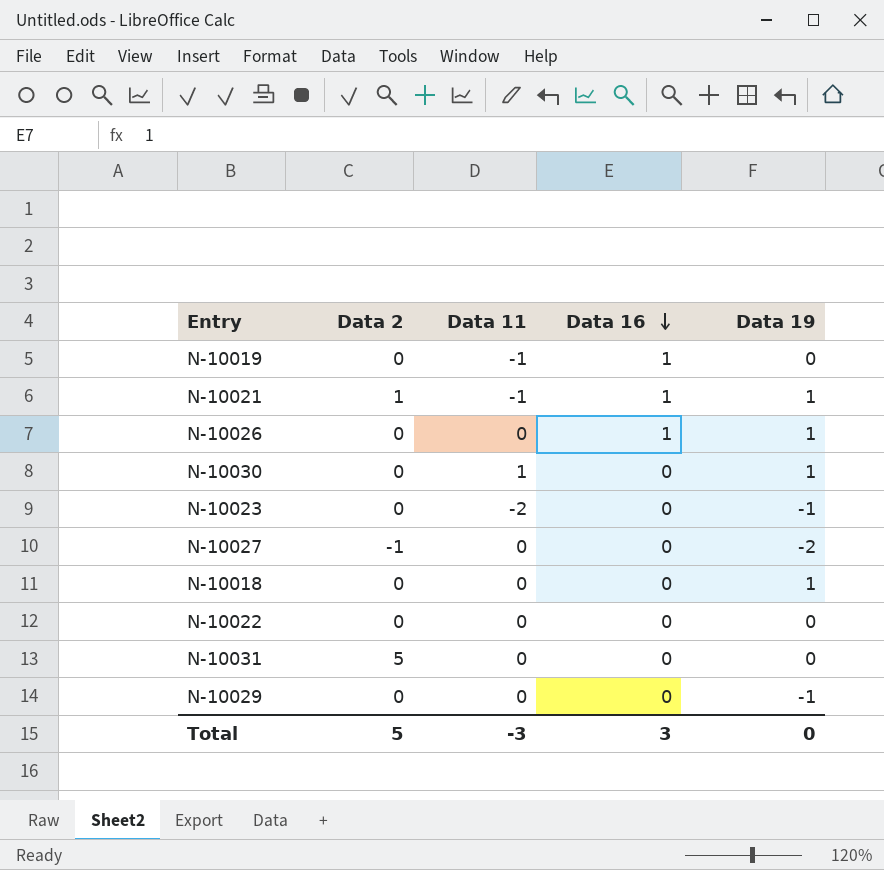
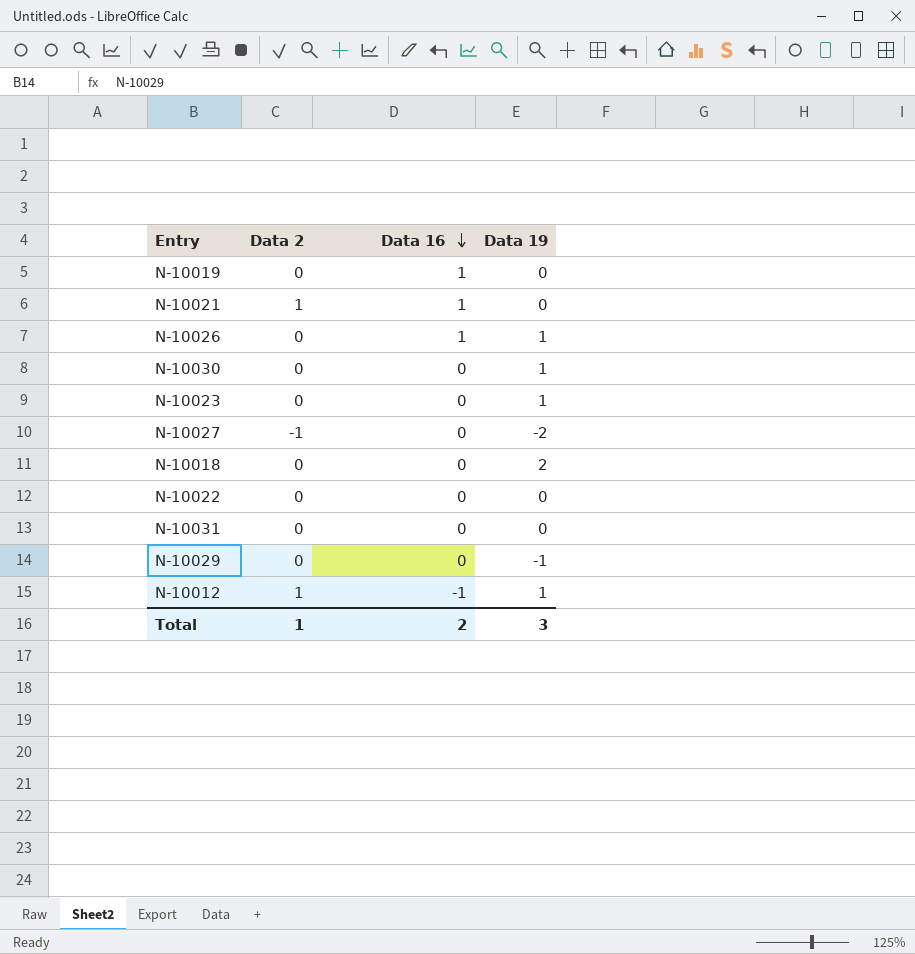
column Data 11 | position: 3 -> none
N-10021 | Data 19: 1 -> 0
N-10023 | Data 19: -1 -> 1
N-10018 | Data 19: 1 -> 2
N-10031 | Data 2: 5 -> 0
row N-10012: none -> 1 | -1 | 1
Total | Data 2: 5 -> 1
Total | Data 16: 3 -> 2
Total | Data 19: 0 -> 3

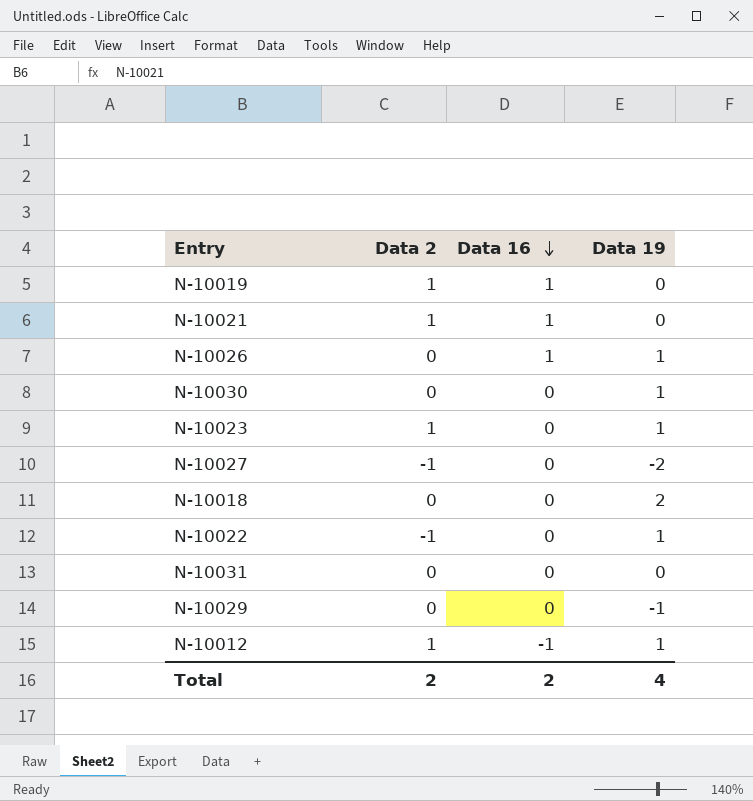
N-10019 | Data 2: 0 -> 1
N-10023 | Data 2: 0 -> 1
N-10022 | Data 2: 0 -> -1
N-10022 | Data 19: 0 -> 1
Total | Data 2: 1 -> 2
Total | Data 19: 3 -> 4

